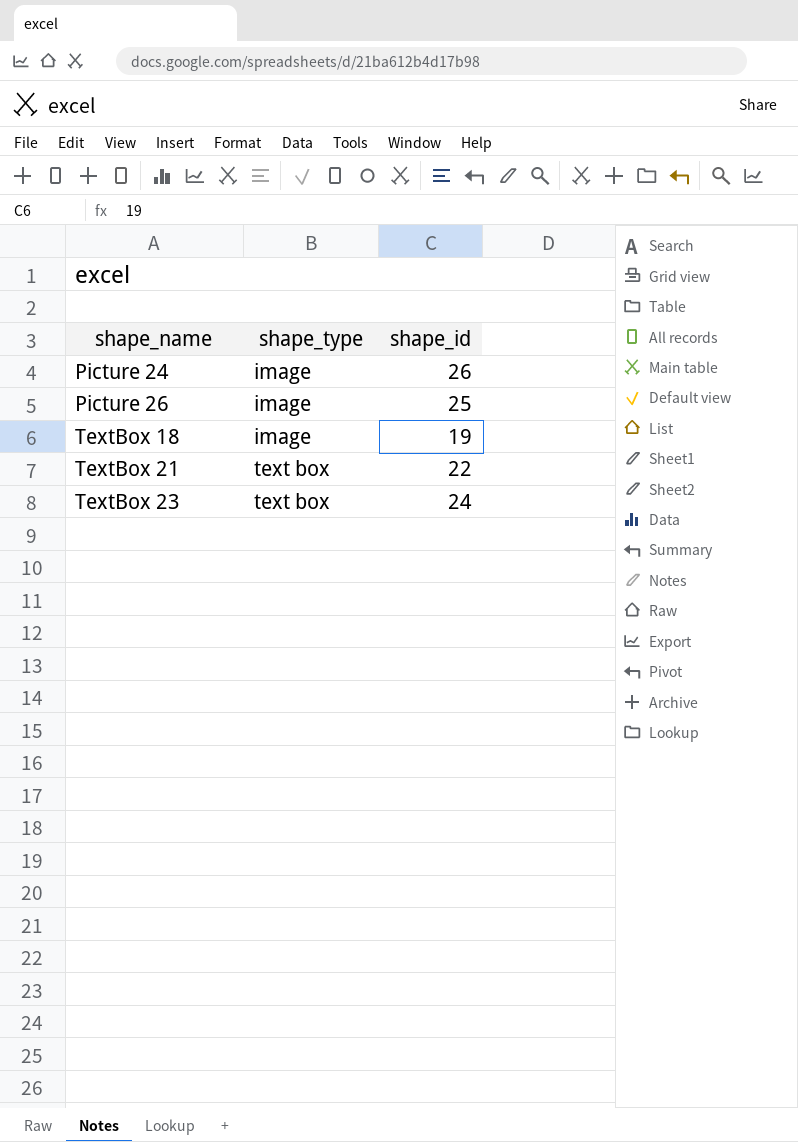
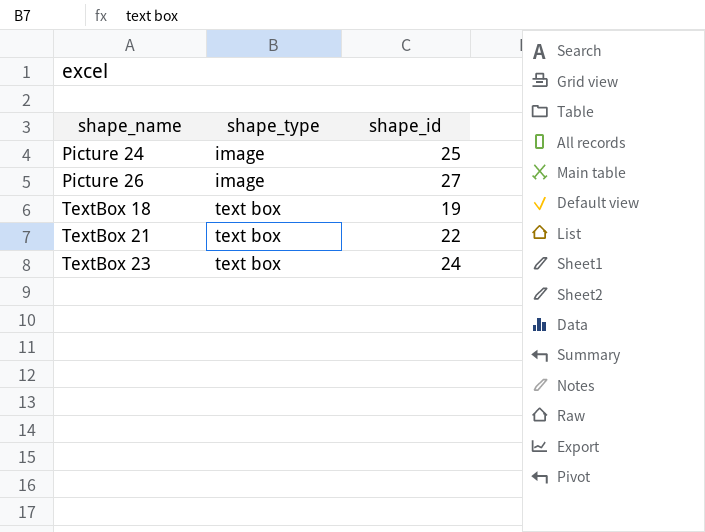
Picture 24 | shape_id: 26 -> 25
Picture 26 | shape_id: 25 -> 27
TextBox 18 | shape_type: image -> text box

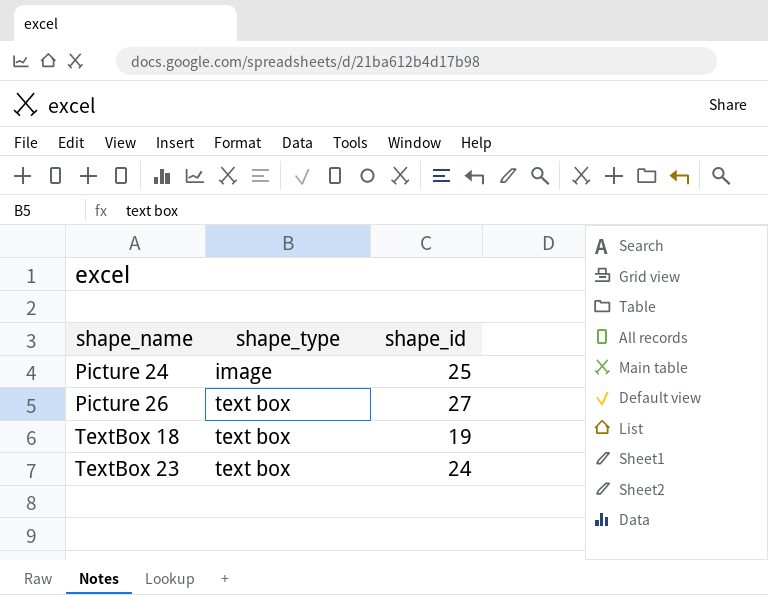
row TextBox 21: text box | 22 -> none
Picture 26 | shape_type: image -> text box

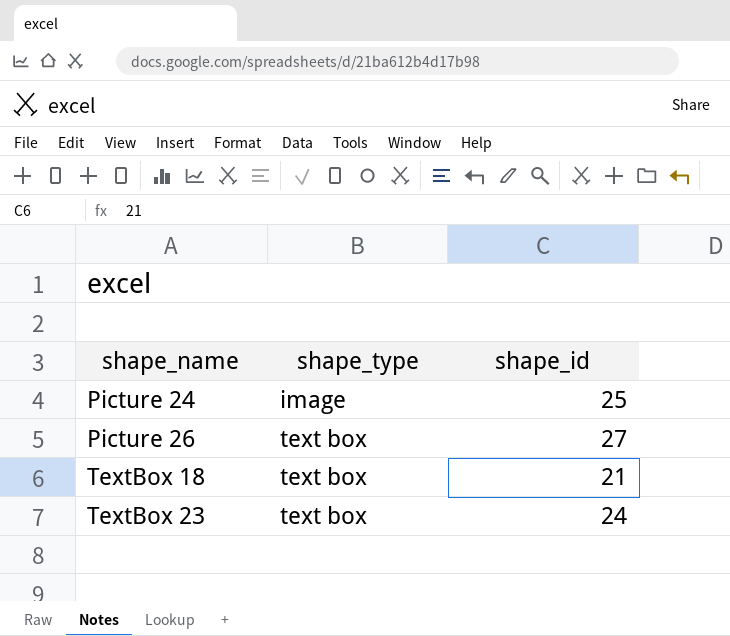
TextBox 18 | shape_id: 19 -> 21

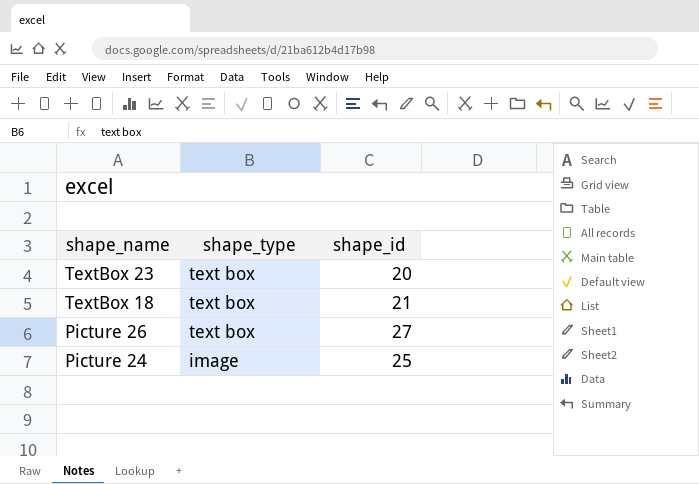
row order: shape_name ascending -> shape_name descending
TextBox 23 | shape_id: 24 -> 20

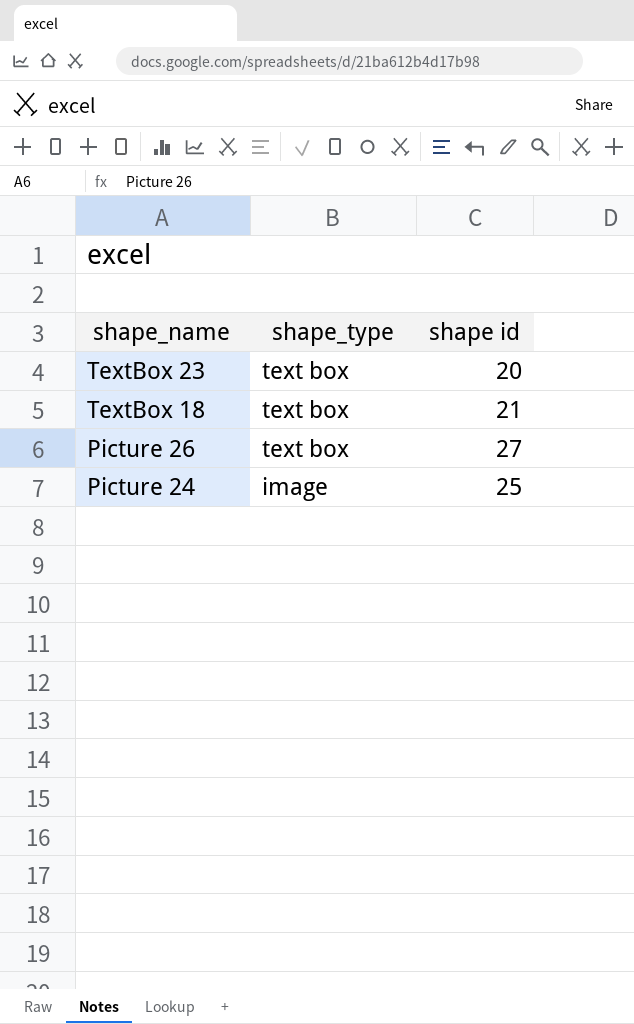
column name: shape_id -> shape id

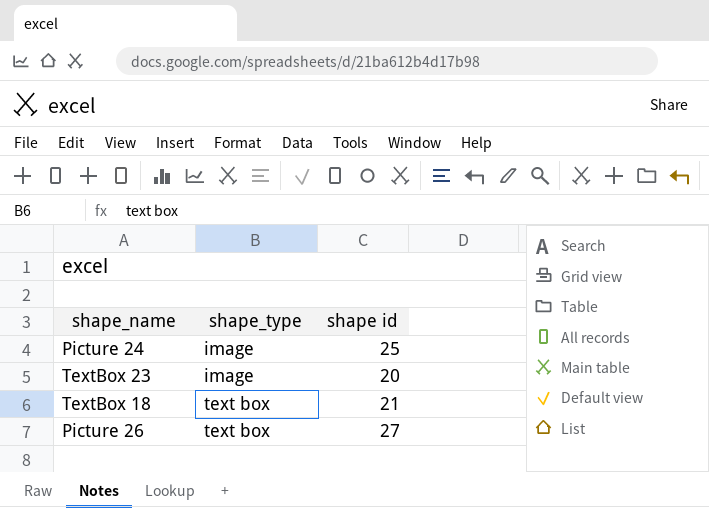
row order: shape_name descending -> shape_type ascending
TextBox 23 | shape_type: text box -> image

